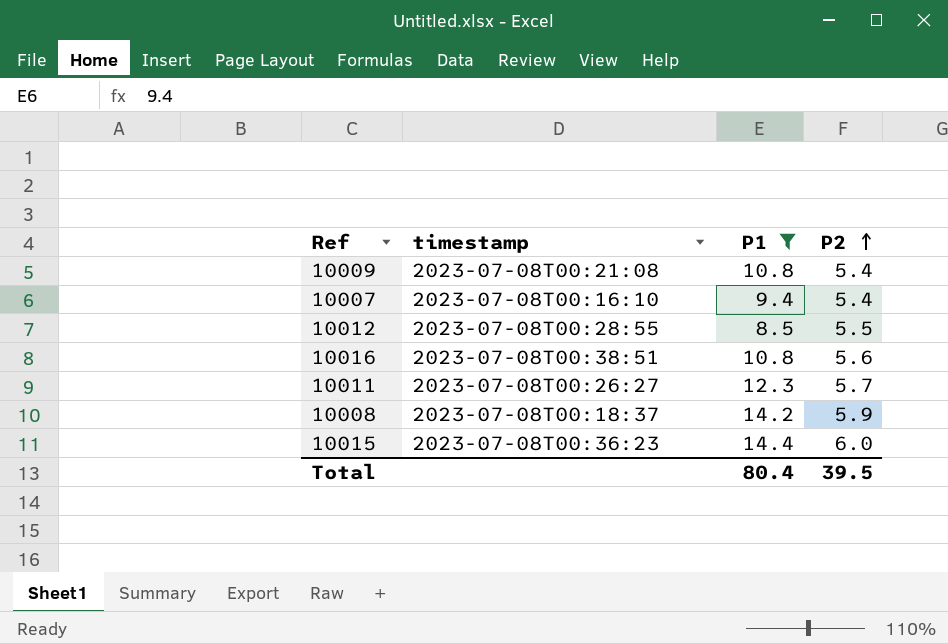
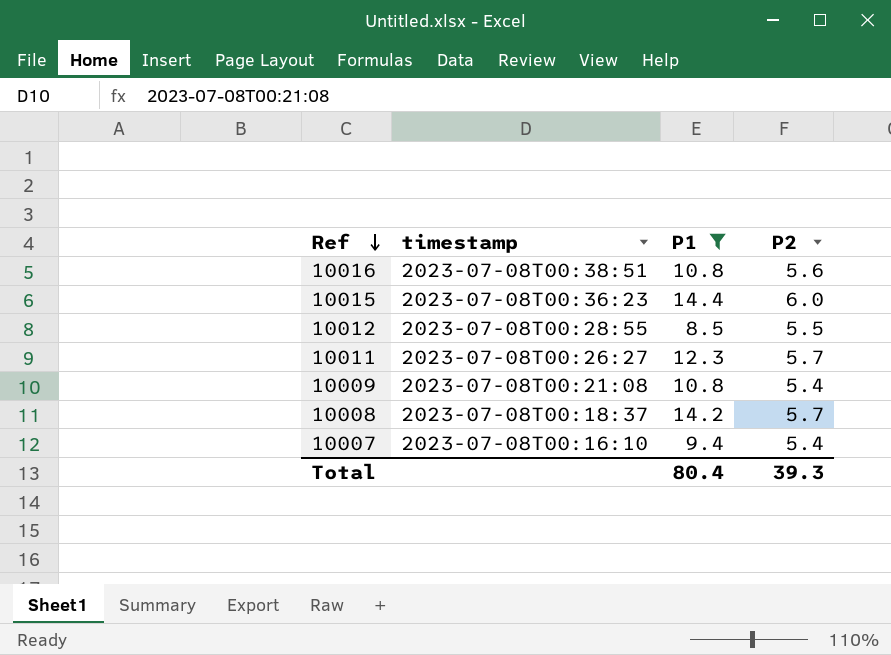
row order: P2 ascending -> Ref descending
10008 | P2: 5.9 -> 5.7
Total | P2: 39.5 -> 39.3

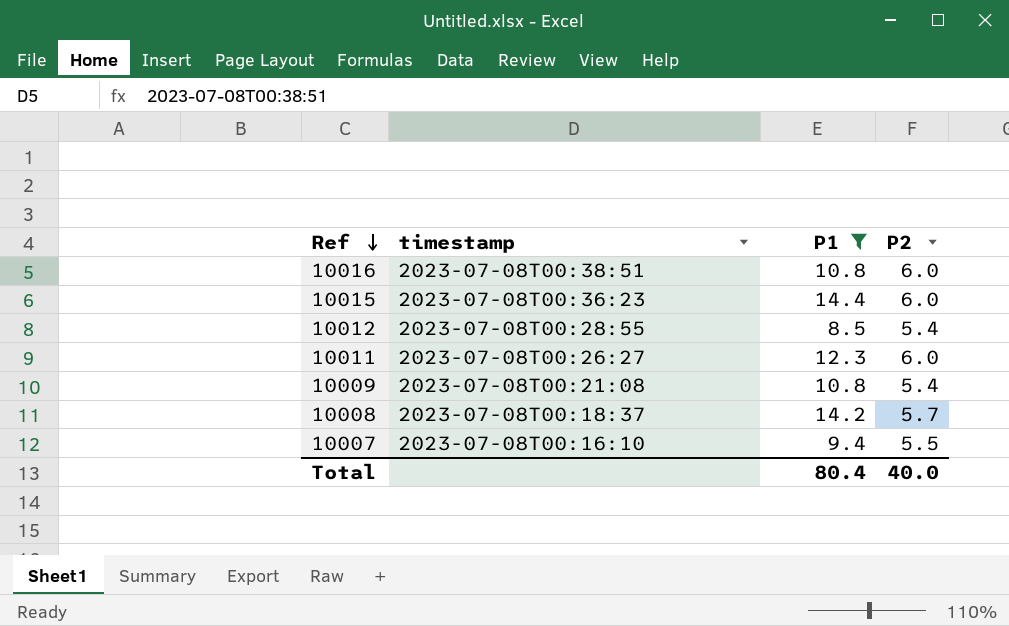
10016 | P2: 5.6 -> 6.0
10012 | P2: 5.5 -> 5.4
10011 | P2: 5.7 -> 6.0
10007 | P2: 5.4 -> 5.5
Total | P2: 39.3 -> 40.0

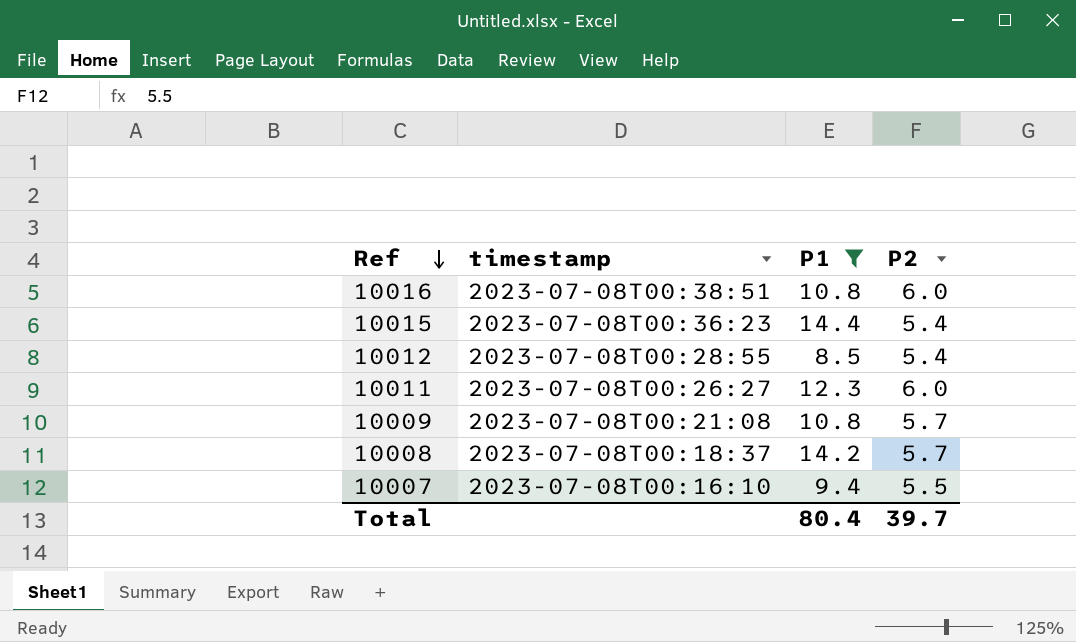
10015 | P2: 6.0 -> 5.4
10009 | P2: 5.4 -> 5.7
Total | P2: 40.0 -> 39.7

